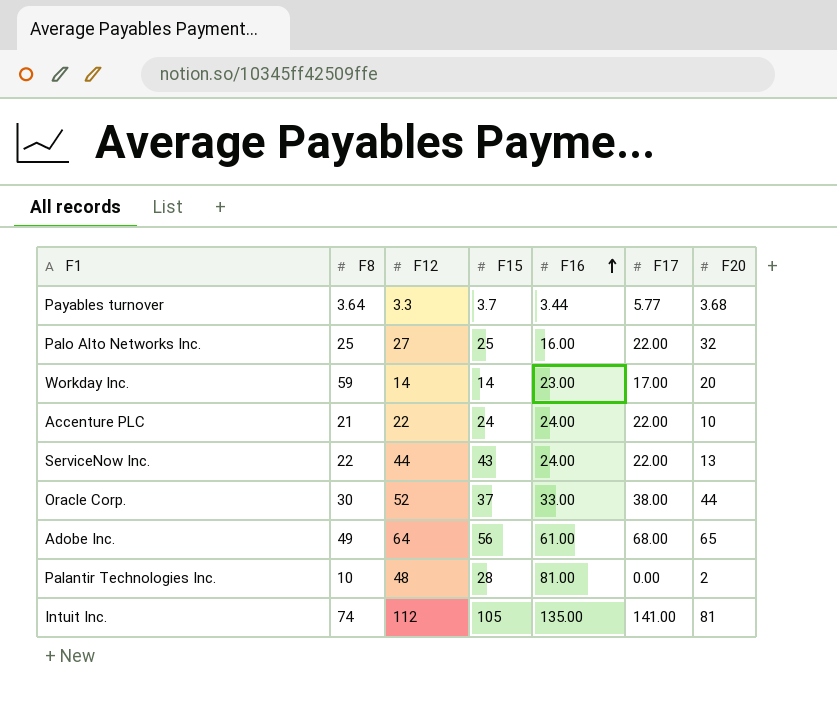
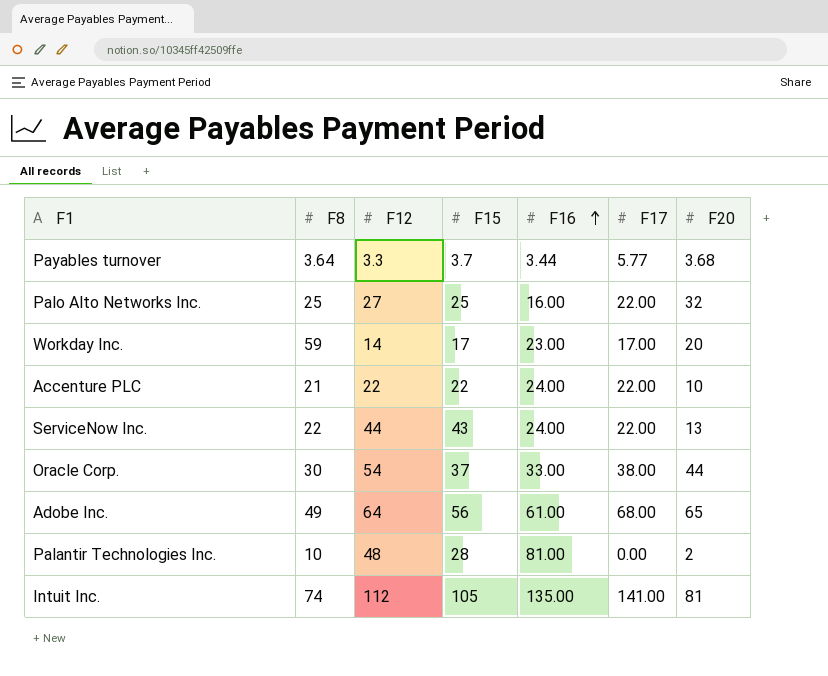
Workday Inc. | F15: 14 -> 17
Accenture PLC | F15: 24 -> 22
Oracle Corp. | F12: 52 -> 54

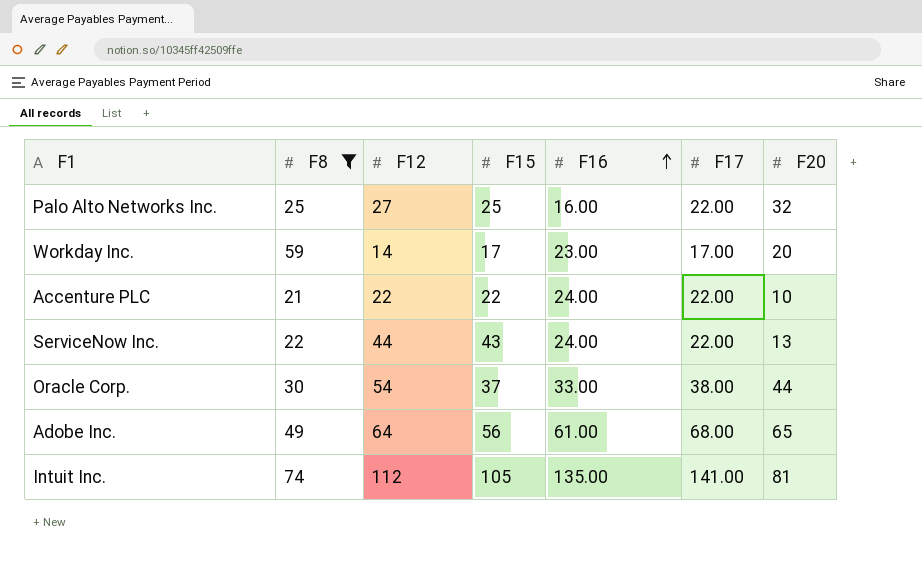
filter: none -> F8 >= 21

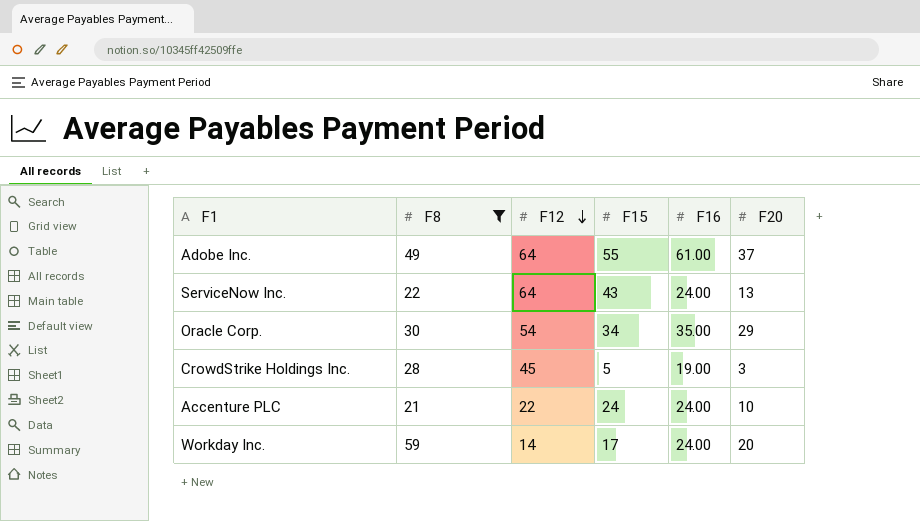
row order: F16 ascending -> F12 descending
column F17 | position: 6 -> none
row Palo Alto Networks Inc.: 25 | 27 | 25 | 16.00 | 22.00 | 32 -> none
row Intuit Inc.: 74 | 112 | 105 | 135.00 | 141.00 | 81 -> none
Adobe Inc. | F15: 56 -> 55
Adobe Inc. | F20: 65 -> 37
ServiceNow Inc. | F12: 44 -> 64
Oracle Corp. | F15: 37 -> 34
Oracle Corp. | F16: 33.00 -> 35.00
Oracle Corp. | F20: 44 -> 29
row CrowdStrike Holdings Inc.: none -> 28 | 45 | 5 | 19.00 | 3
Accenture PLC | F15: 22 -> 24
Workday Inc. | F16: 23.00 -> 24.00

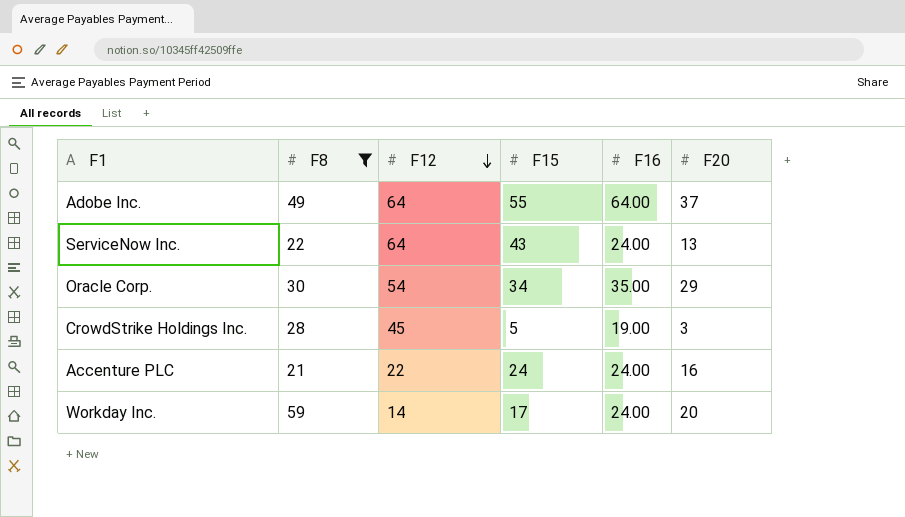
Adobe Inc. | F16: 61.00 -> 64.00
Accenture PLC | F20: 10 -> 16

